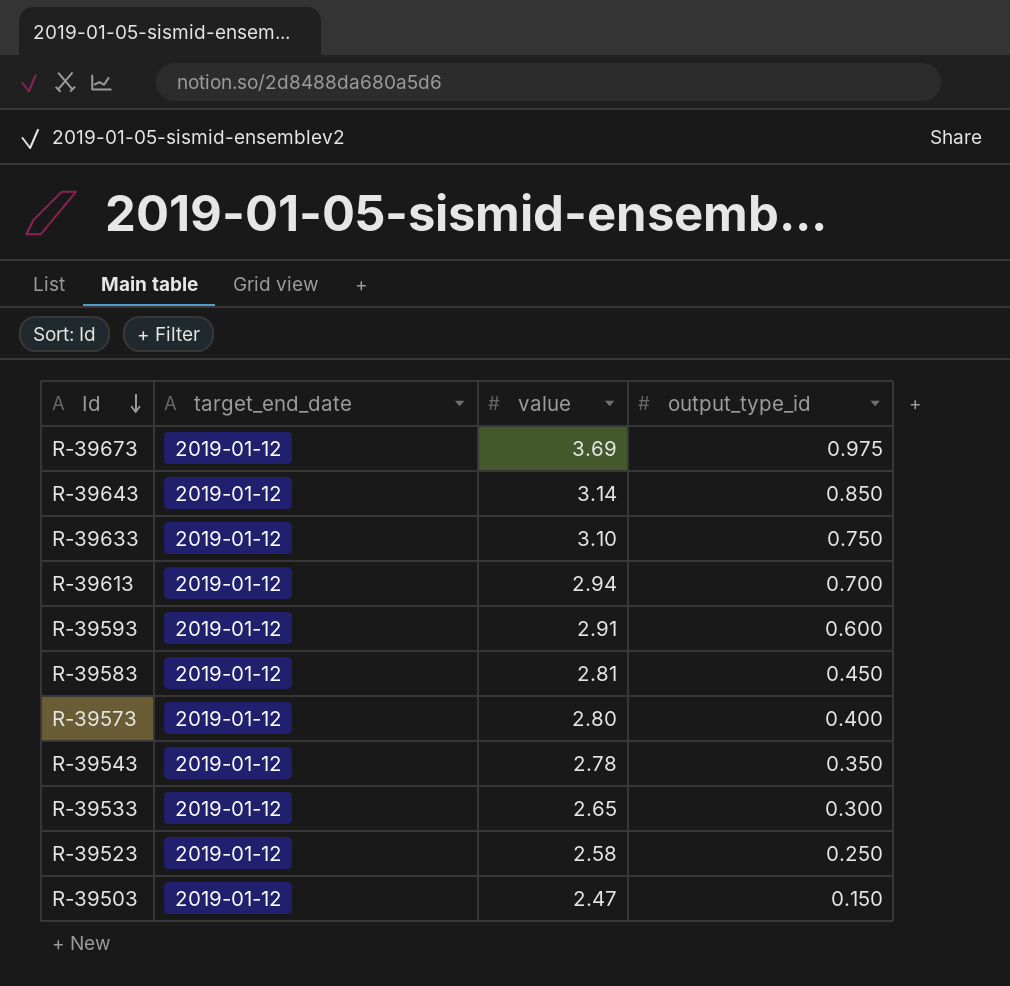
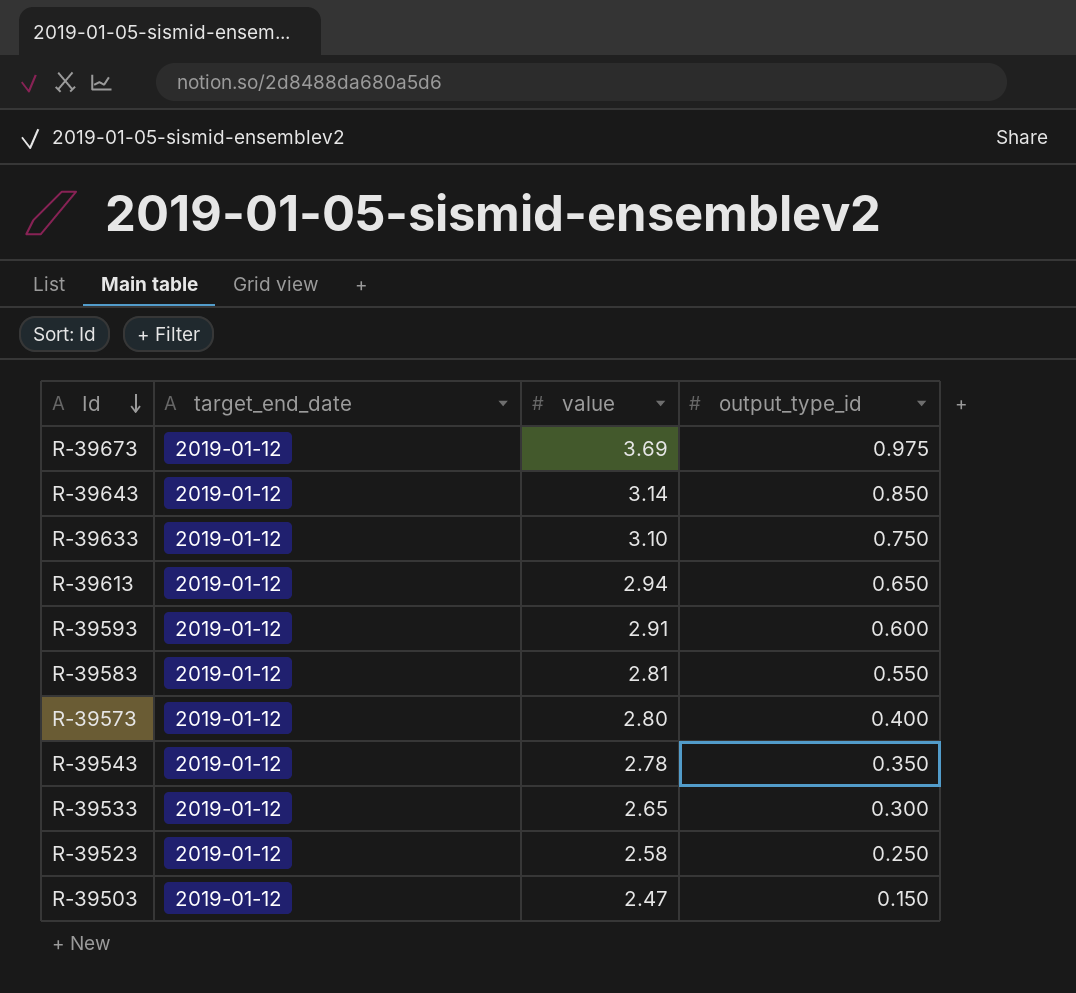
R-39613 | output_type_id: 0.700 -> 0.650
R-39583 | output_type_id: 0.450 -> 0.550

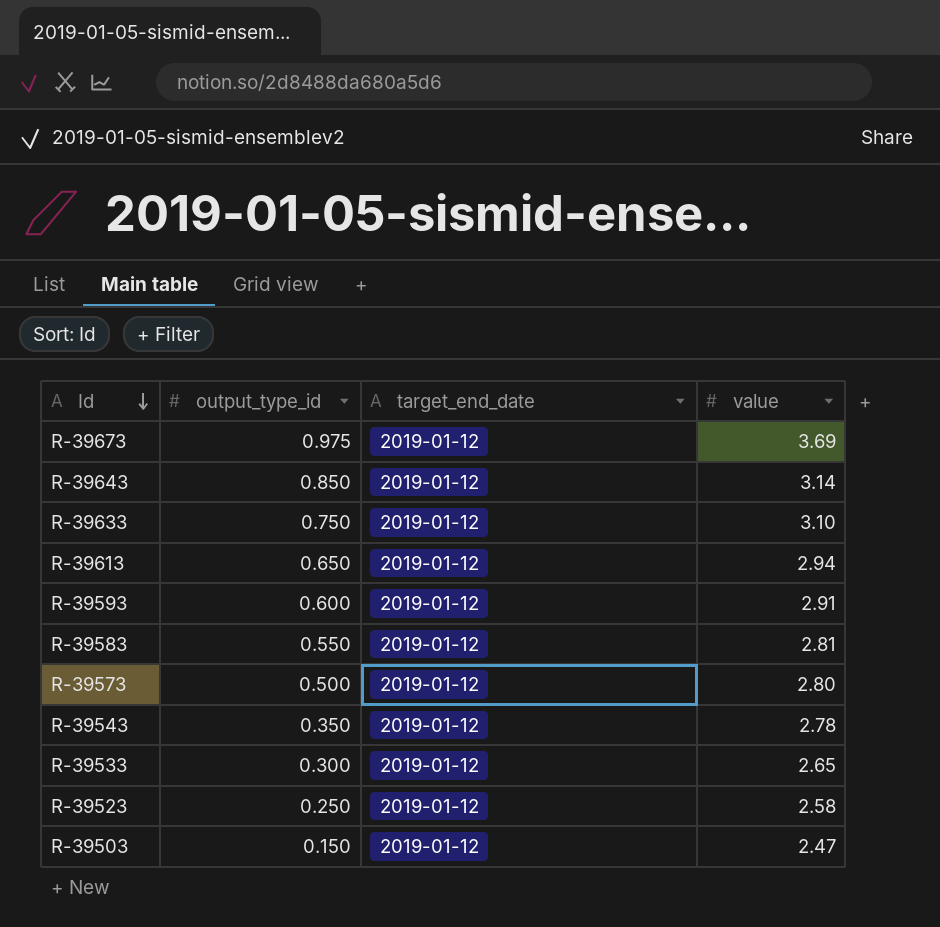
column output_type_id | position: 4 -> 2
R-39573 | output_type_id: 0.400 -> 0.500

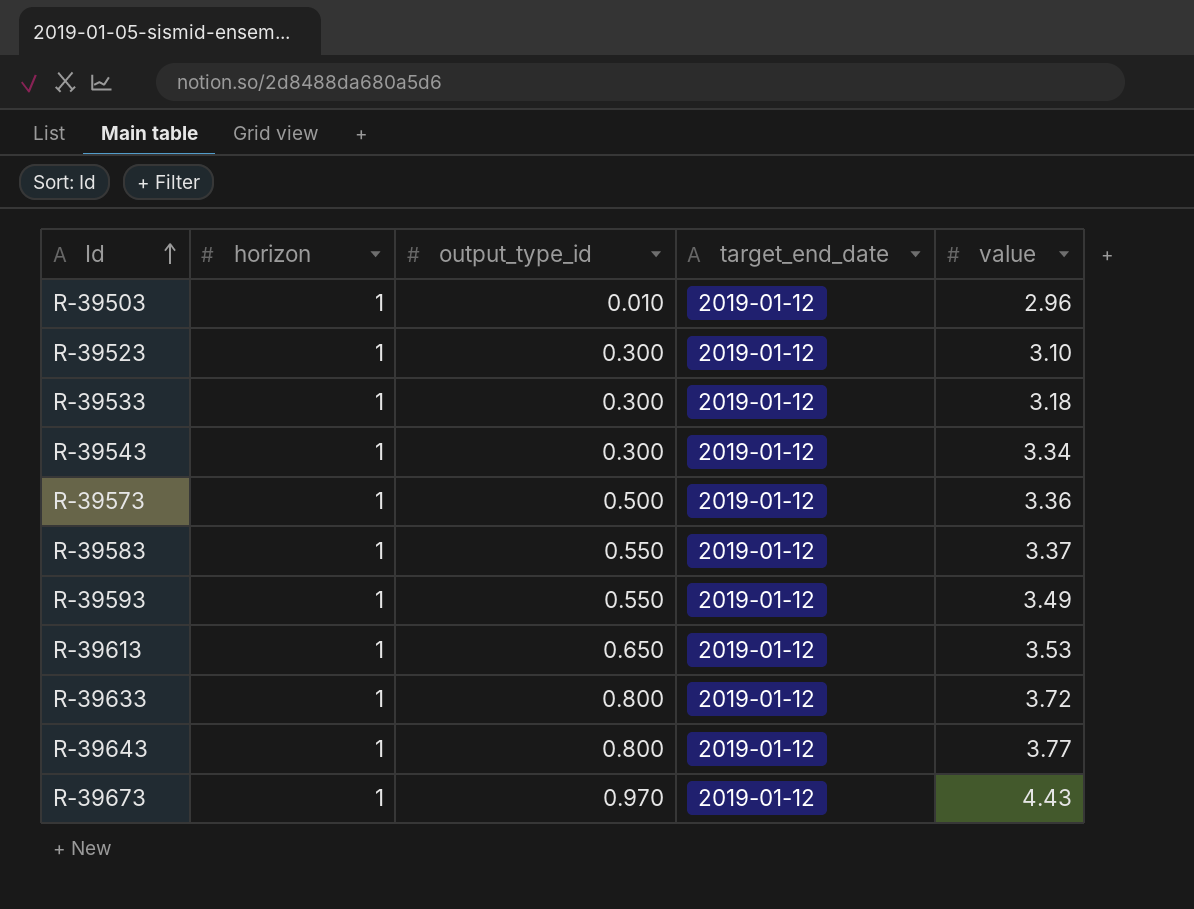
row order: Id descending -> Id ascending
column horizon | position: none -> 2
R-39503 | output_type_id: 0.150 -> 0.010
R-39503 | value: 2.47 -> 2.96
R-39523 | output_type_id: 0.250 -> 0.300
R-39523 | value: 2.58 -> 3.10
R-39533 | value: 2.65 -> 3.18
R-39543 | output_type_id: 0.350 -> 0.300
R-39543 | value: 2.78 -> 3.34
R-39573 | value: 2.80 -> 3.36
R-39583 | value: 2.81 -> 3.37
R-39593 | output_type_id: 0.600 -> 0.550
R-39593 | value: 2.91 -> 3.49
R-39613 | value: 2.94 -> 3.53
R-39633 | output_type_id: 0.750 -> 0.800
R-39633 | value: 3.10 -> 3.72
R-39643 | output_type_id: 0.850 -> 0.800
R-39643 | value: 3.14 -> 3.77
R-39673 | output_type_id: 0.975 -> 0.970
R-39673 | value: 3.69 -> 4.43

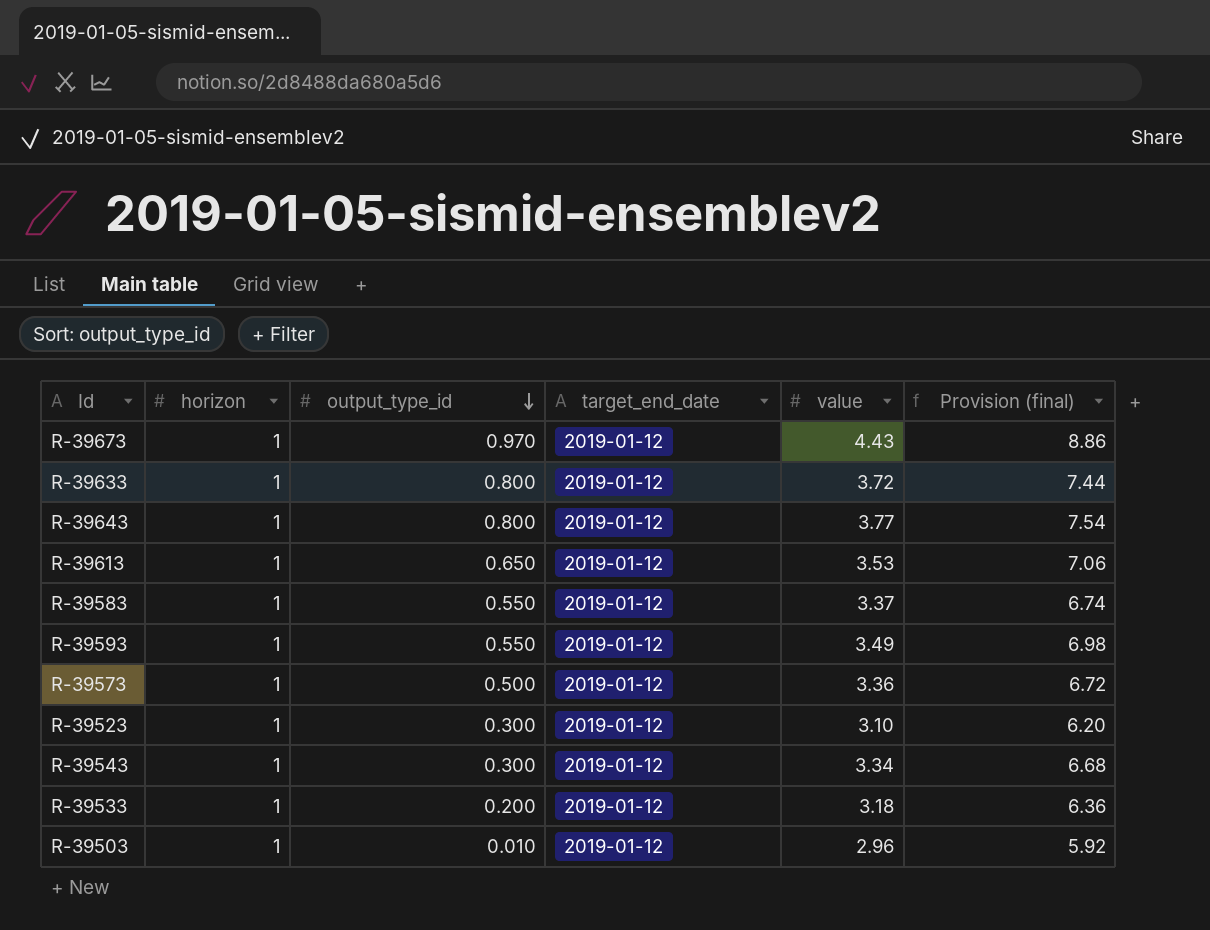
row order: Id ascending -> output_type_id descending
column Provision (final) | formula: none -> [value] * 2
R-39533 | output_type_id: 0.300 -> 0.200

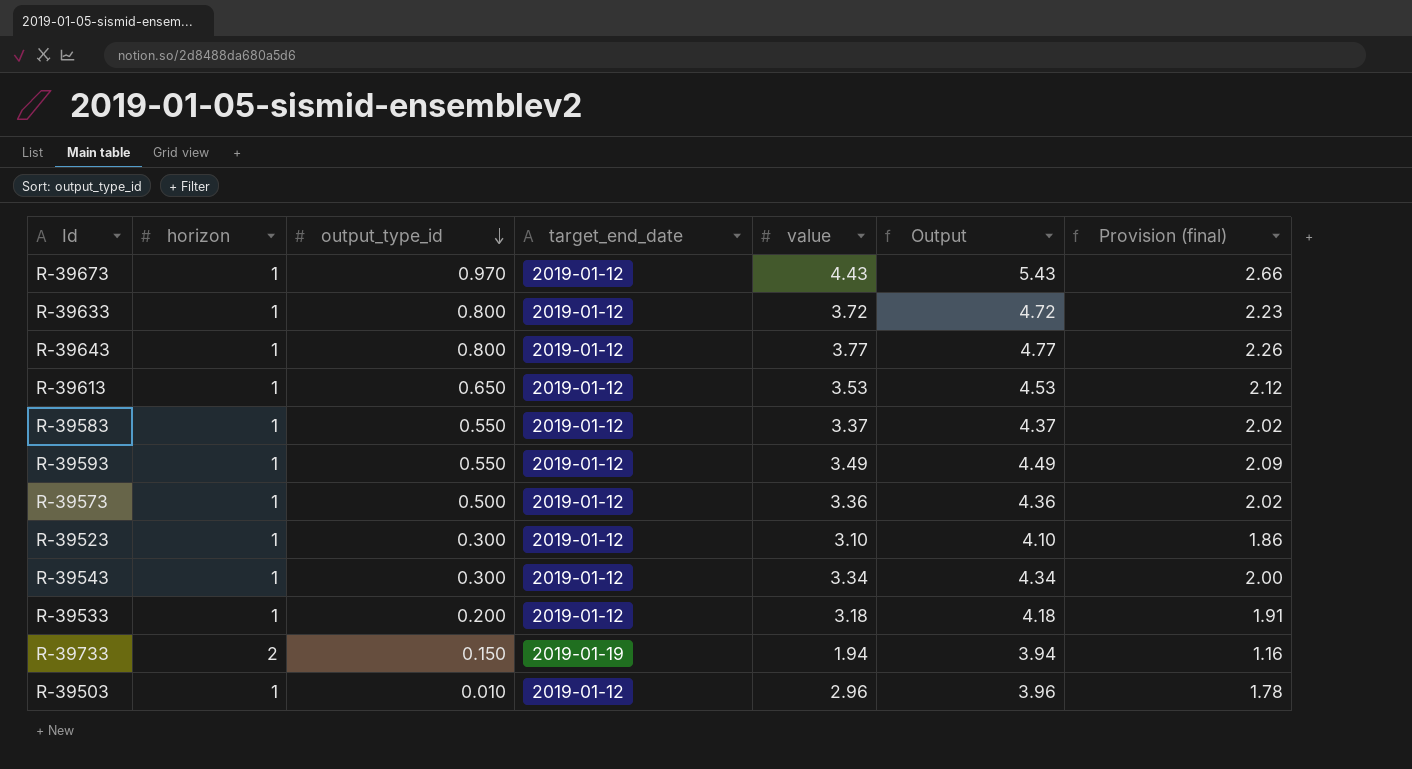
column Output | formula: none -> [horizon] + [value]
column Provision (final) | formula: [value] * 2 -> [value] * 0.6
row R-39733: none -> 2 | 0.150 | 2019-01-19 | 1.94 | 3.94 | 1.16

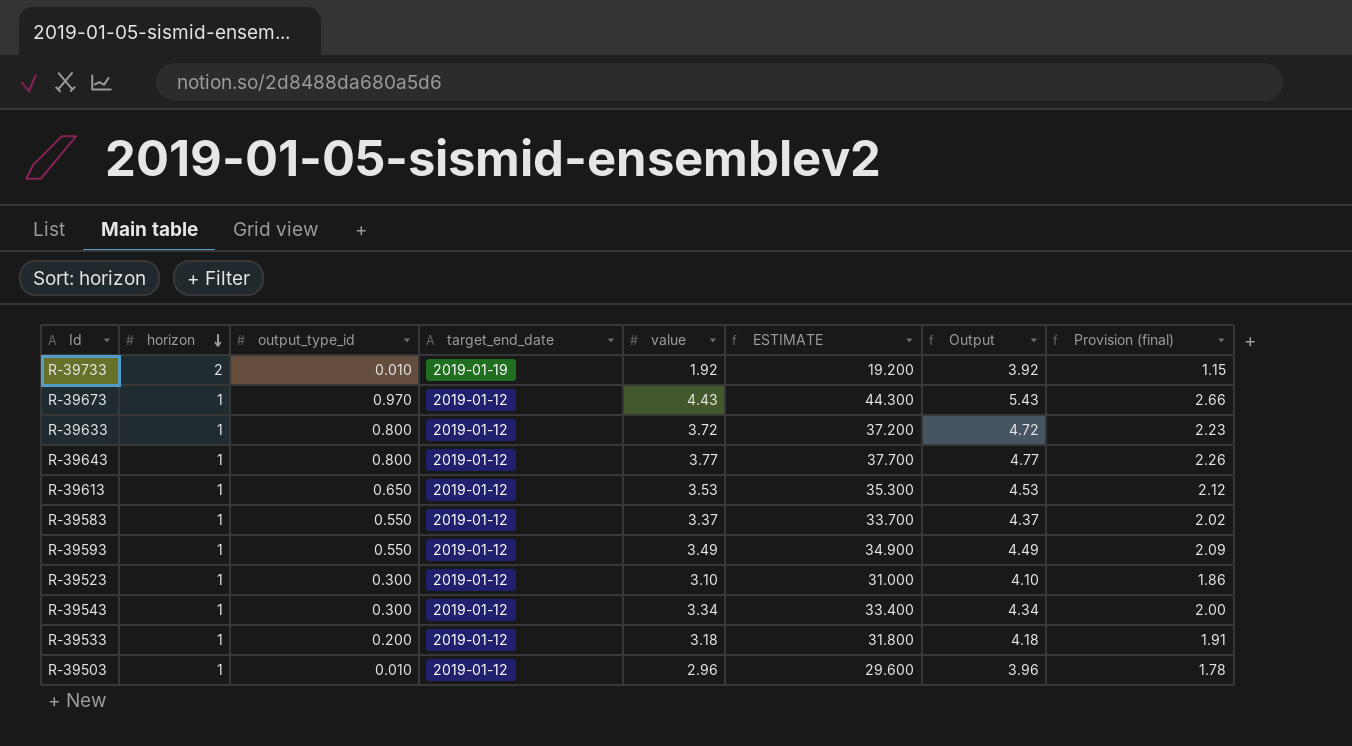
row order: output_type_id descending -> horizon descending
column ESTIMATE | formula: none -> [value] * 10
row R-39573: 1 | 0.500 | 2019-01-12 | 3.36 | 4.36 | 2.02 -> none
R-39733 | output_type_id: 0.150 -> 0.010
R-39733 | value: 1.94 -> 1.92
R-39733 | Output: 3.94 -> 3.92
R-39733 | Provision (final): 1.16 -> 1.15

